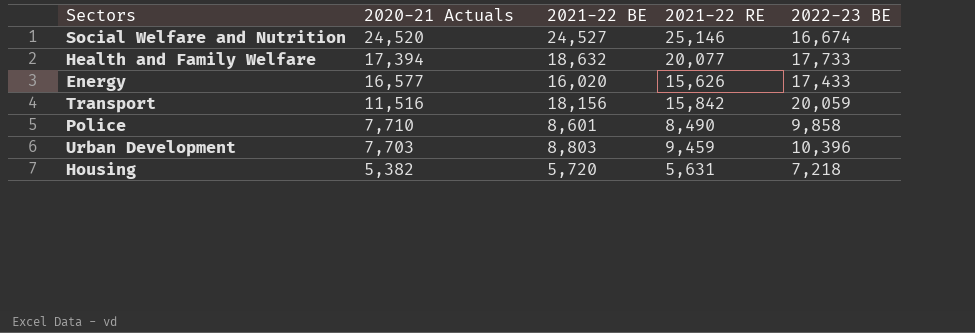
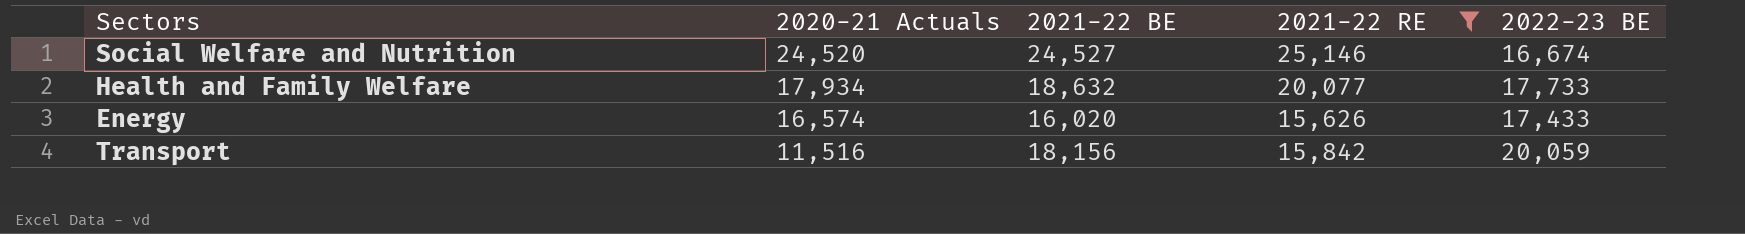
filter: none -> 2021-22 RE >= 15,626
Health and Family Welfare | 2020-21 Actuals: 17,394 -> 17,934
Energy | 2020-21 Actuals: 16,577 -> 16,574

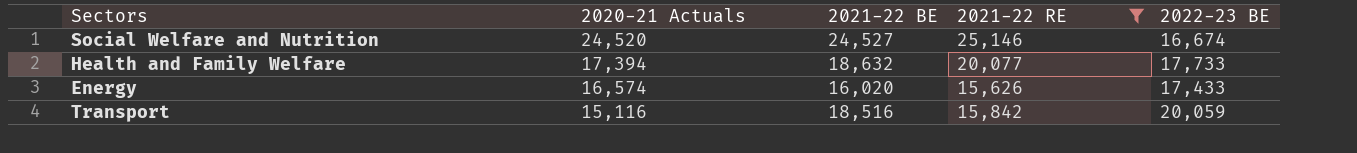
Health and Family Welfare | 2020-21 Actuals: 17,934 -> 17,394
Transport | 2020-21 Actuals: 11,516 -> 15,116
Transport | 2021-22 BE: 18,156 -> 18,516

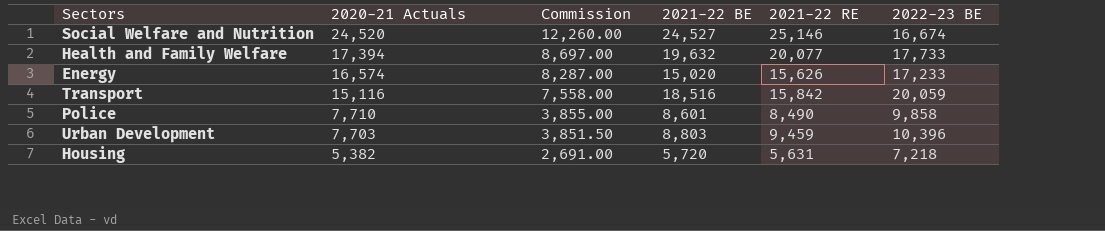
filter: 2021-22 RE >= 15,626 -> none
column Commission | formula: none -> [2020-21 Actuals] * 0.5
Health and Family Welfare | 2021-22 BE: 18,632 -> 19,632
Energy | 2021-22 BE: 16,020 -> 15,020
Energy | 2022-23 BE: 17,433 -> 17,233

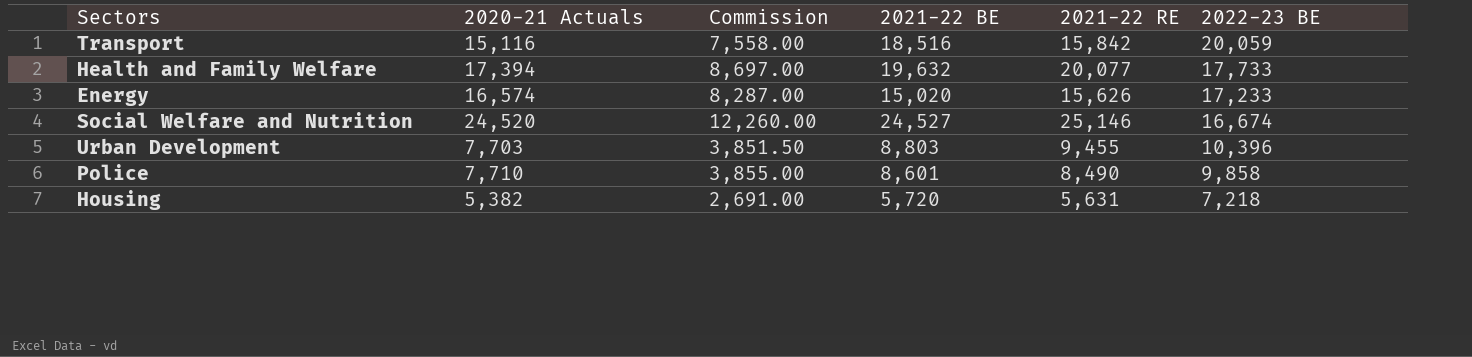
row order: 2020-21 Actuals descending -> 2022-23 BE descending
Urban Development | 2021-22 RE: 9,459 -> 9,455

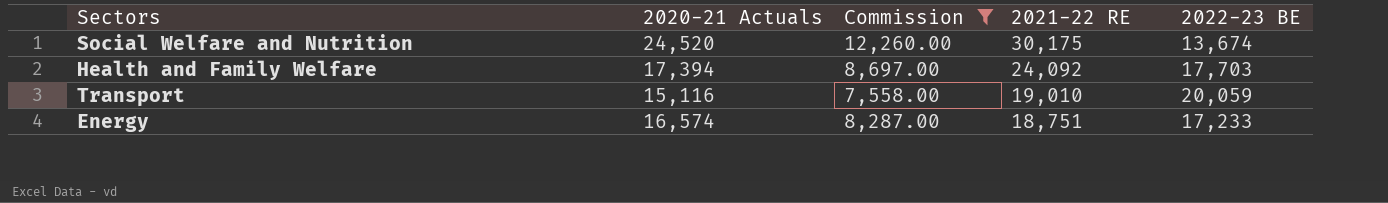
filter: none -> Commission >= 7,558.00
row order: 2022-23 BE descending -> 2021-22 RE descending
column 2021-22 BE | position: 4 -> none
Social Welfare and Nutrition | 2021-22 RE: 25,146 -> 30,175
Social Welfare and Nutrition | 2022-23 BE: 16,674 -> 13,674
Health and Family Welfare | 2021-22 RE: 20,077 -> 24,092
Health and Family Welfare | 2022-23 BE: 17,733 -> 17,703
Transport | 2021-22 RE: 15,842 -> 19,010
Energy | 2021-22 RE: 15,626 -> 18,751

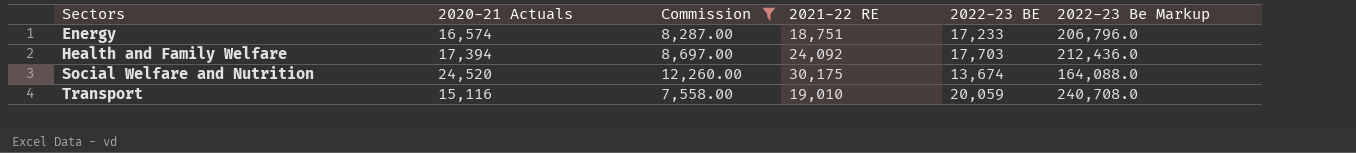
row order: 2021-22 RE descending -> Sectors ascending
column 2022-23 Be Markup | formula: none -> [2022-23 BE] * 12

